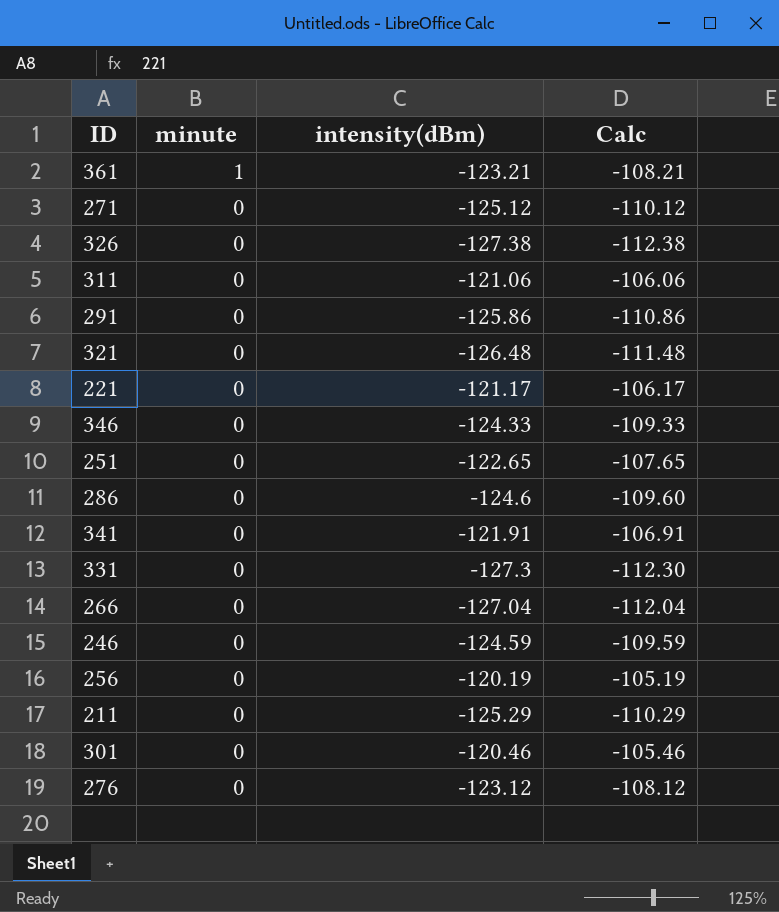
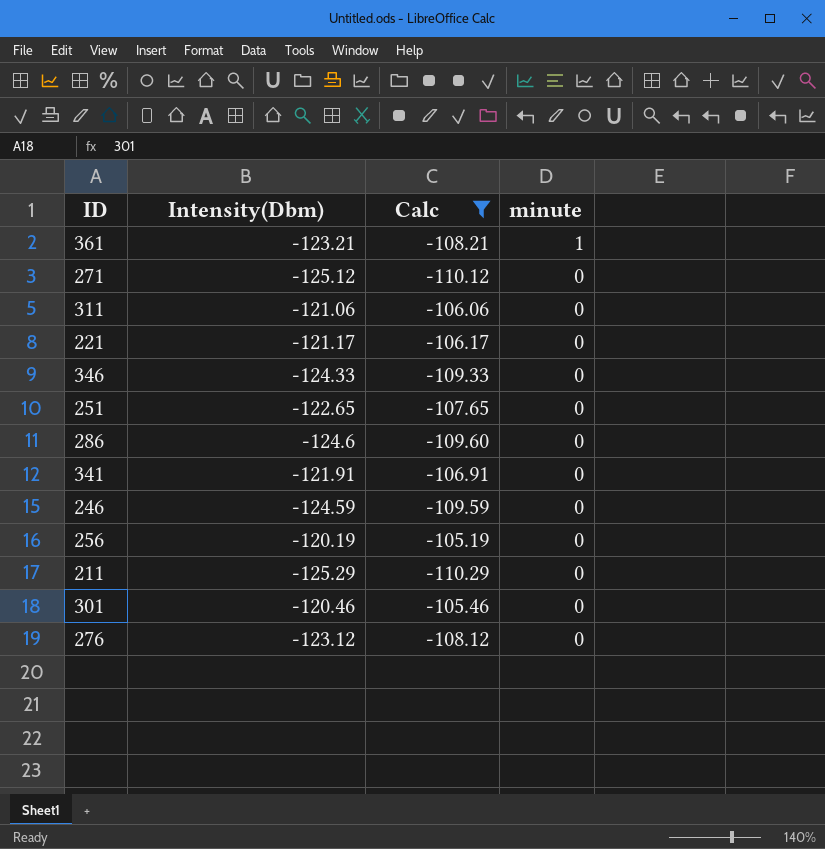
filter: none -> Calc >= -110.29
column name: intensity(dBm) -> Intensity(Dbm)
column minute | position: 2 -> 4

